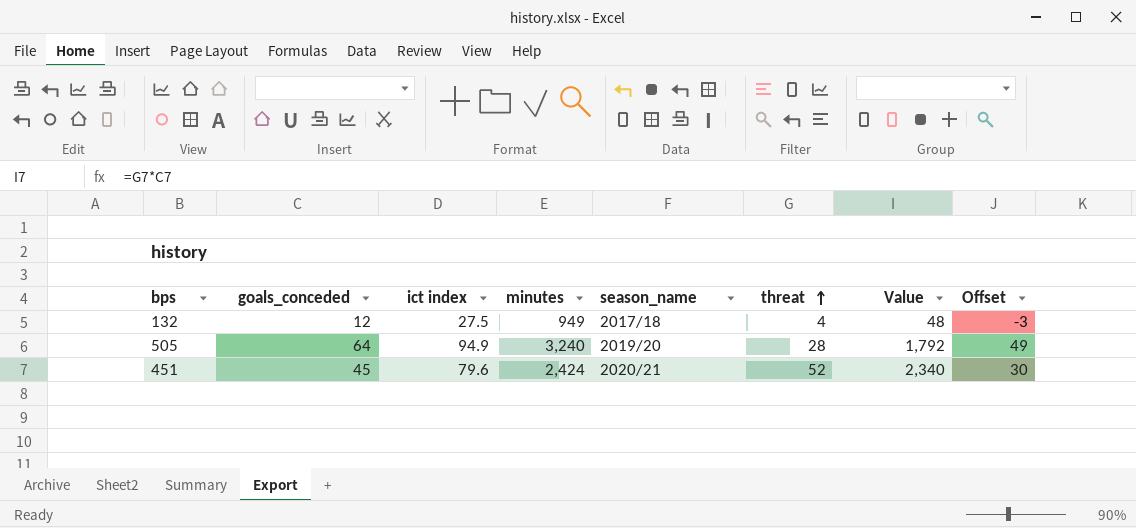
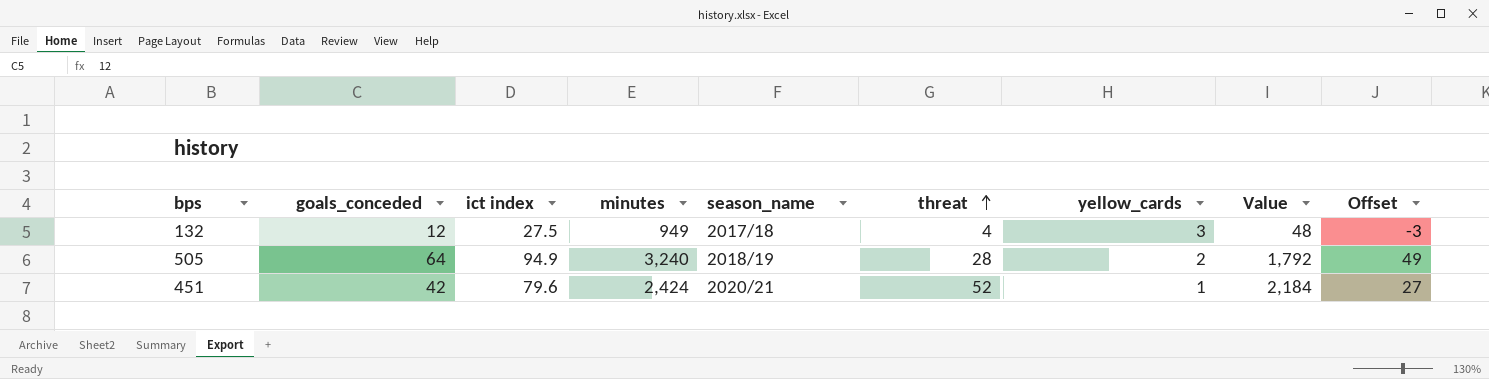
column yellow_cards | position: none -> 7
505 | season_name: 2019/20 -> 2018/19
451 | goals_conceded: 45 -> 42
451 | Value: 2,340 -> 2,184
451 | Offset: 30 -> 27

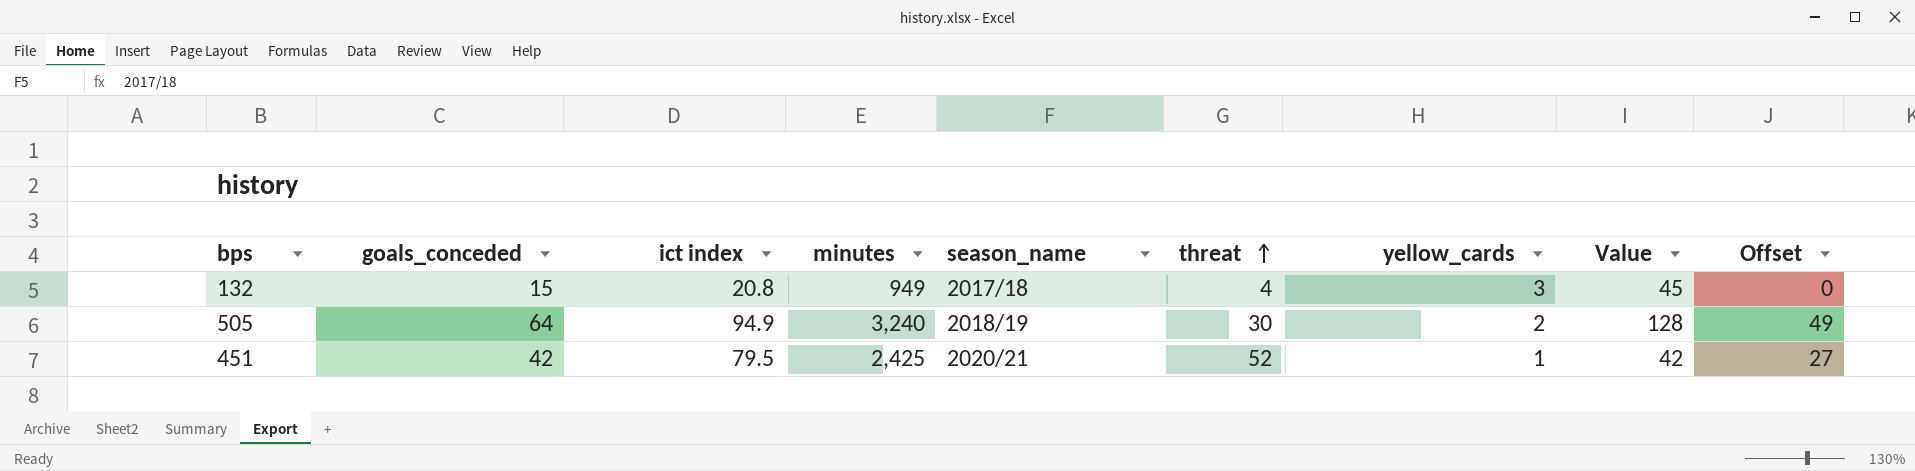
column Value | formula: [goals_conceded] * [threat] -> [goals_conceded] * [yellow_cards]
132 | goals_conceded: 12 -> 15
132 | ict index: 27.5 -> 20.8
132 | Offset: -3 -> 0
505 | threat: 28 -> 30
451 | ict index: 79.6 -> 79.5
451 | minutes: 2,424 -> 2,425

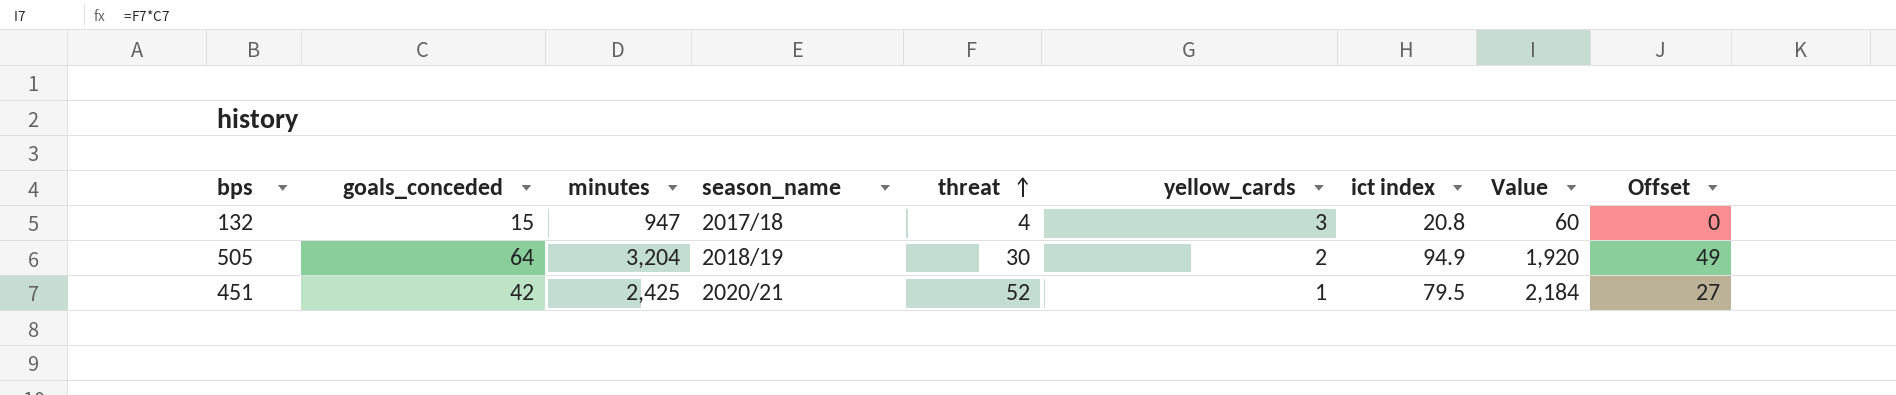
column ict index | position: 3 -> 7
column Value | formula: [goals_conceded] * [yellow_cards] -> [goals_conceded] * [threat]
132 | minutes: 949 -> 947
505 | minutes: 3,240 -> 3,204

